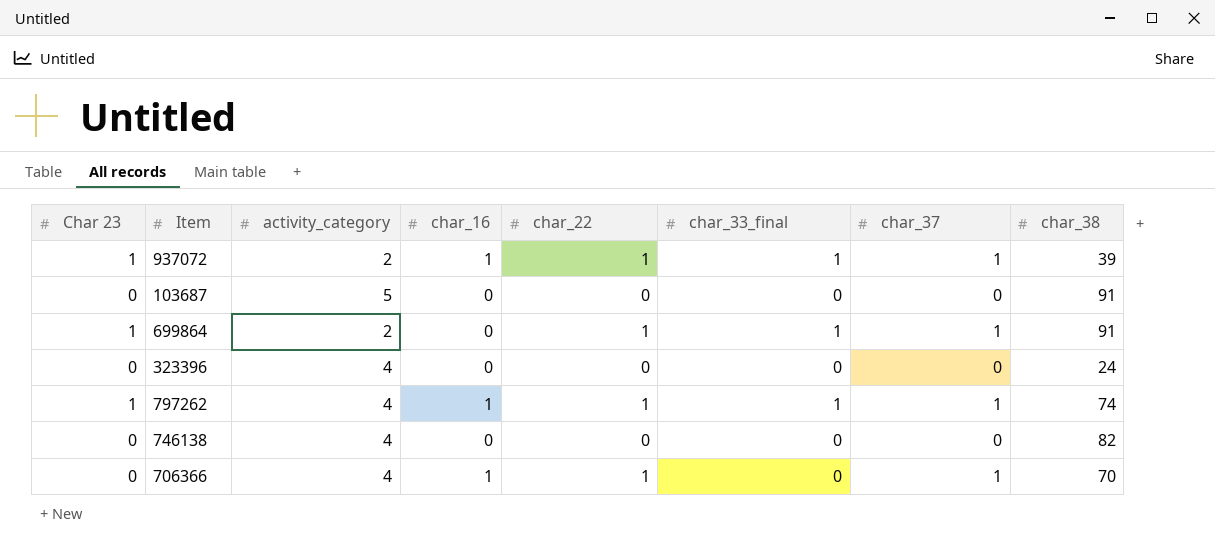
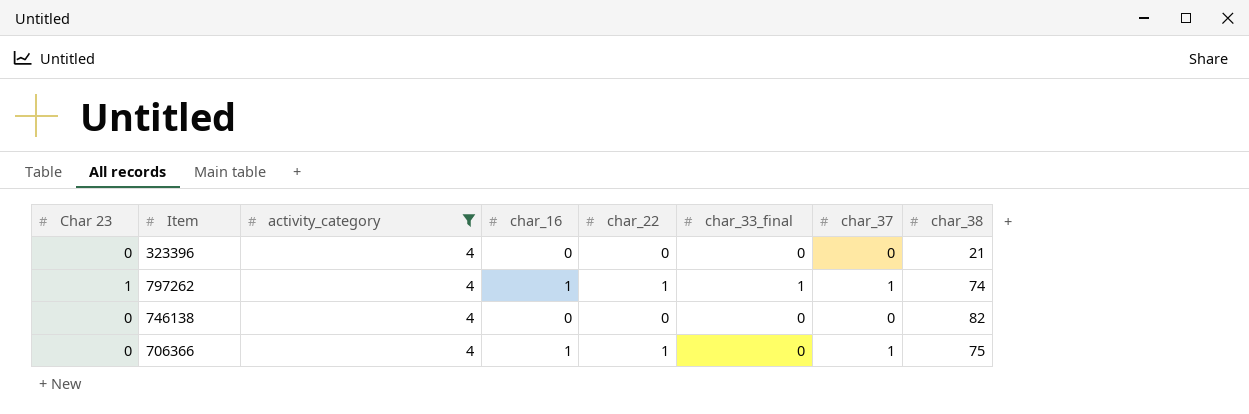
filter: none -> activity_category = 4
323396 | char_38: 24 -> 21
706366 | char_38: 70 -> 75

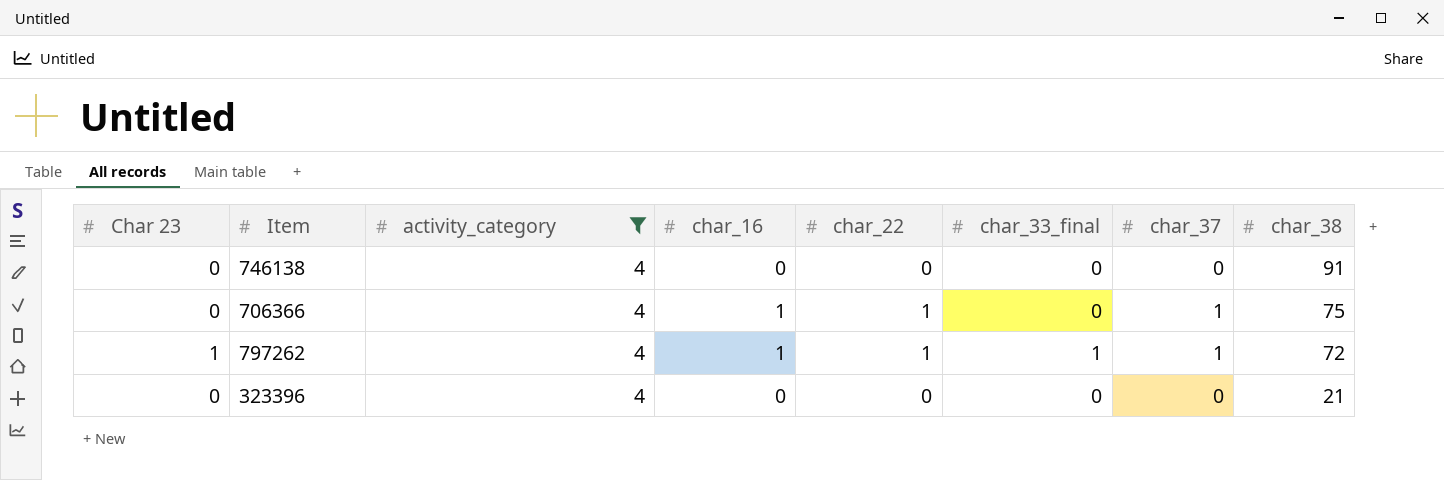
row order: none -> char_38 descending
746138 | char_38: 82 -> 91
797262 | char_38: 74 -> 72

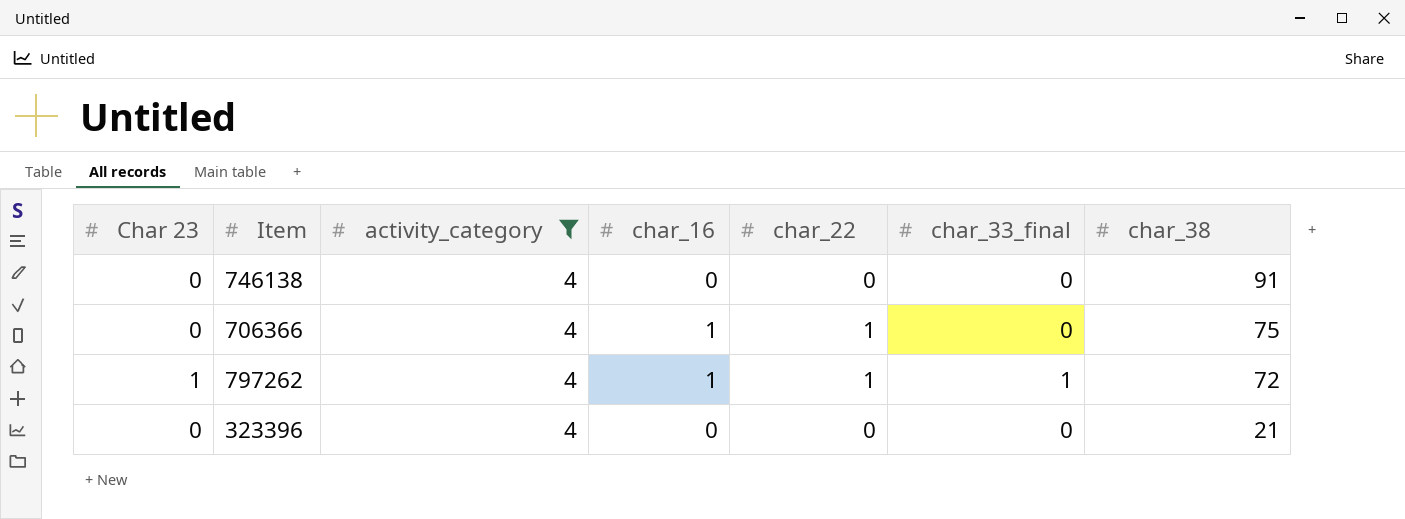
column char_37 | position: 7 -> none

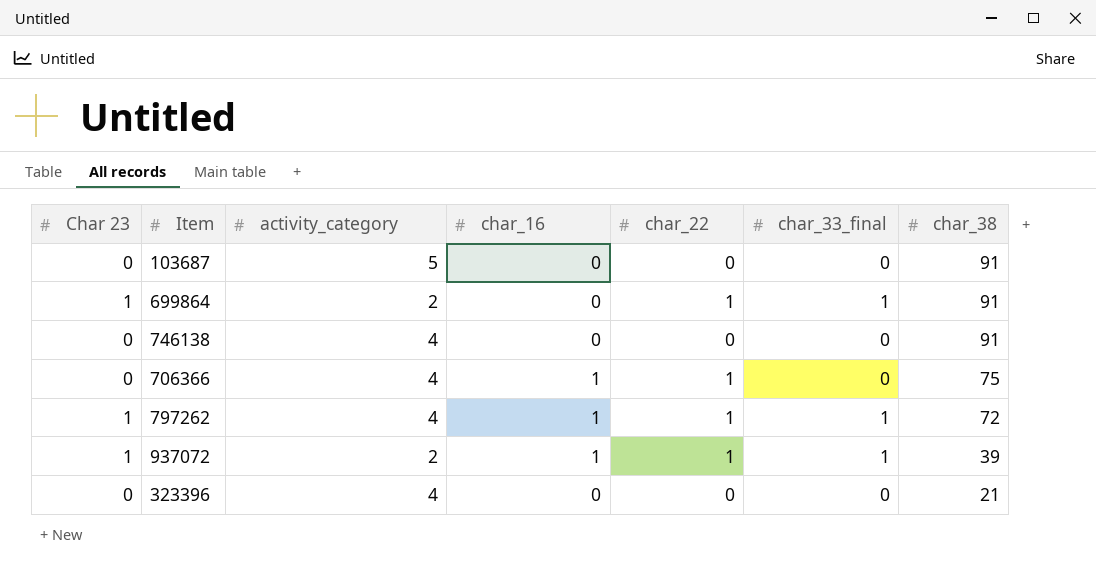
filter: activity_category = 4 -> none

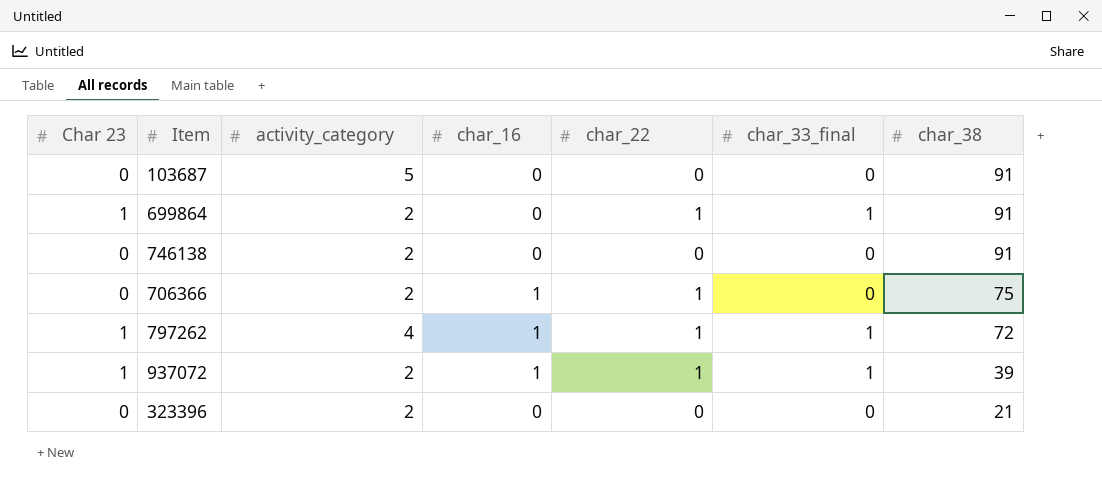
746138 | activity_category: 4 -> 2
706366 | activity_category: 4 -> 2
323396 | activity_category: 4 -> 2

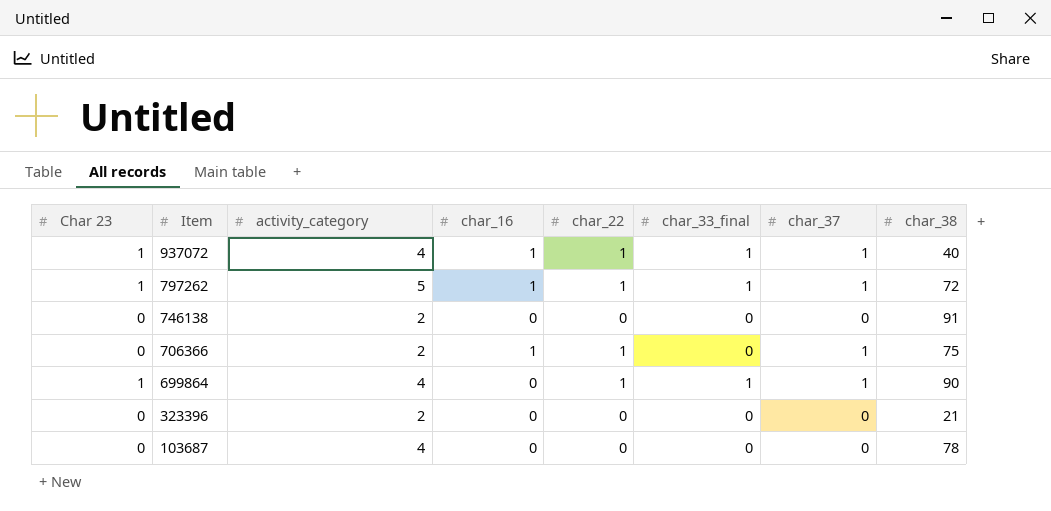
row order: char_38 descending -> Item descending
column char_37 | position: none -> 7
937072 | activity_category: 2 -> 4
937072 | char_38: 39 -> 40
797262 | activity_category: 4 -> 5
699864 | activity_category: 2 -> 4
699864 | char_38: 91 -> 90
103687 | activity_category: 5 -> 4
103687 | char_38: 91 -> 78

